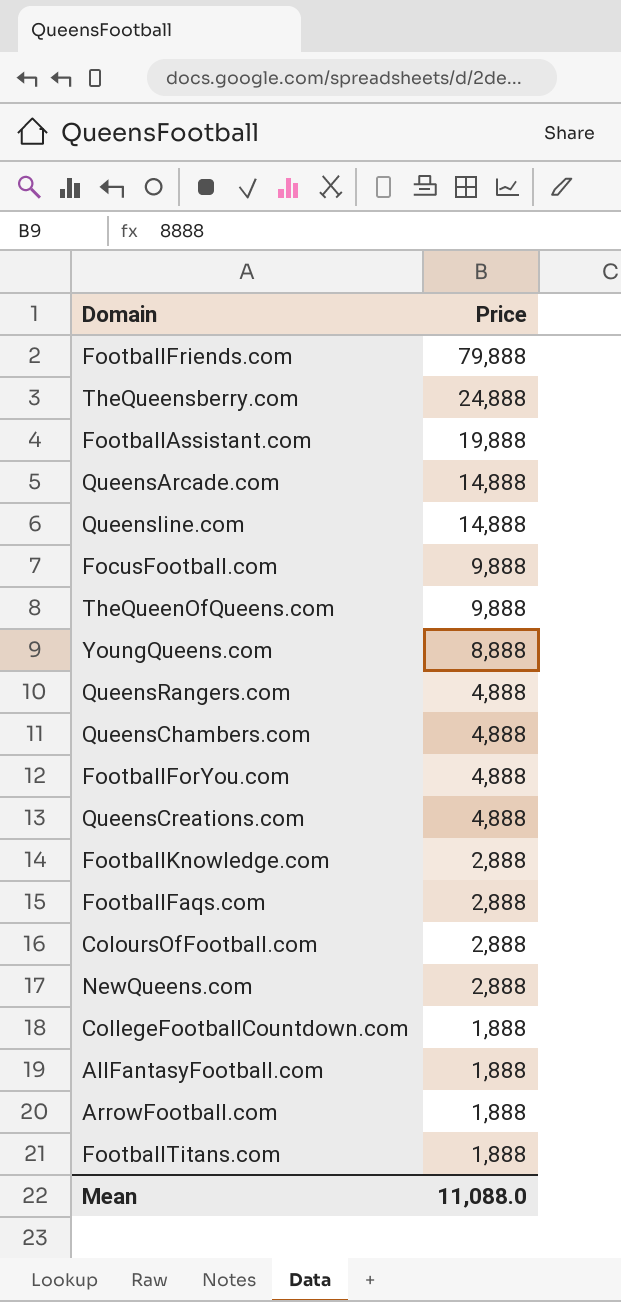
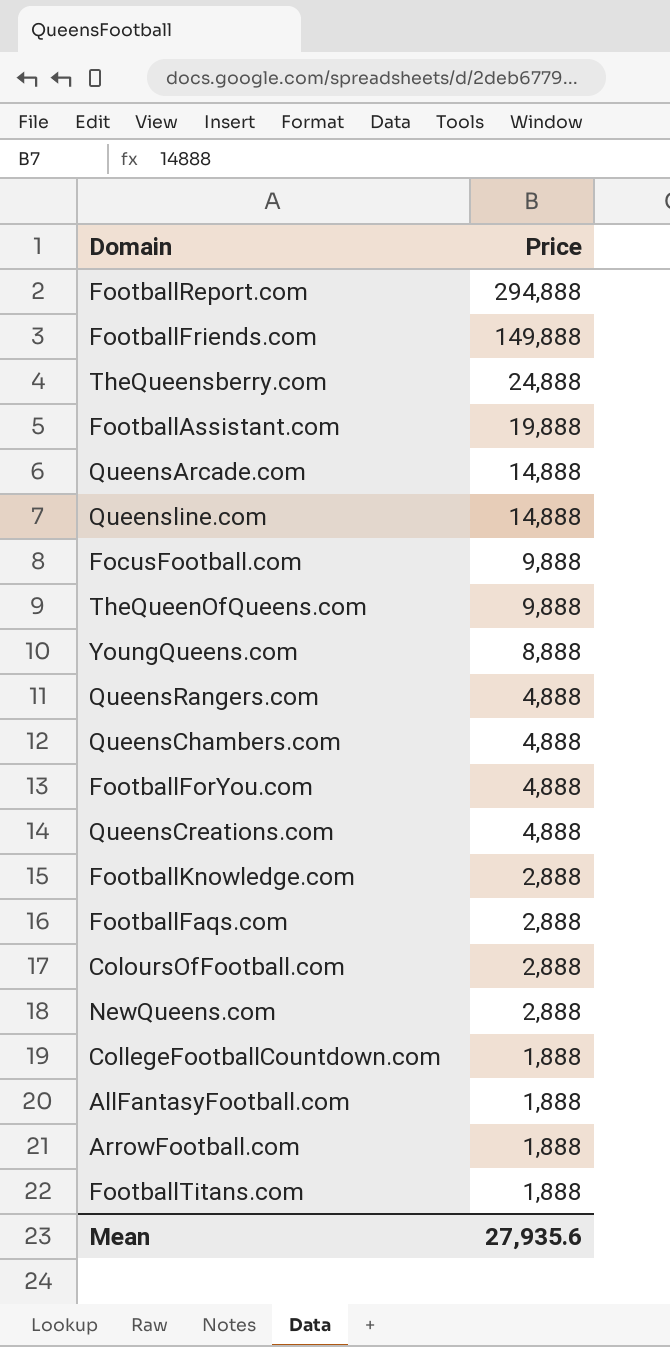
row FootballReport.com: none -> 294,888
FootballFriends.com | Price: 79,888 -> 149,888
Mean | Price: 11,088.0 -> 27,935.6

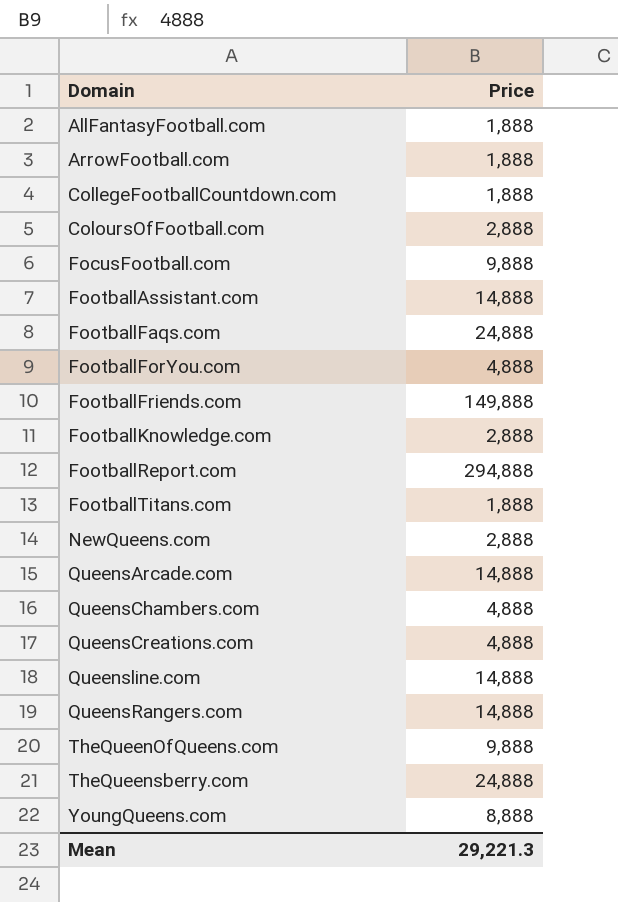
row order: Price descending -> Domain ascending
FootballAssistant.com | Price: 19,888 -> 14,888
FootballFaqs.com | Price: 2,888 -> 24,888
QueensRangers.com | Price: 4,888 -> 14,888
Mean | Price: 27,935.6 -> 29,221.3

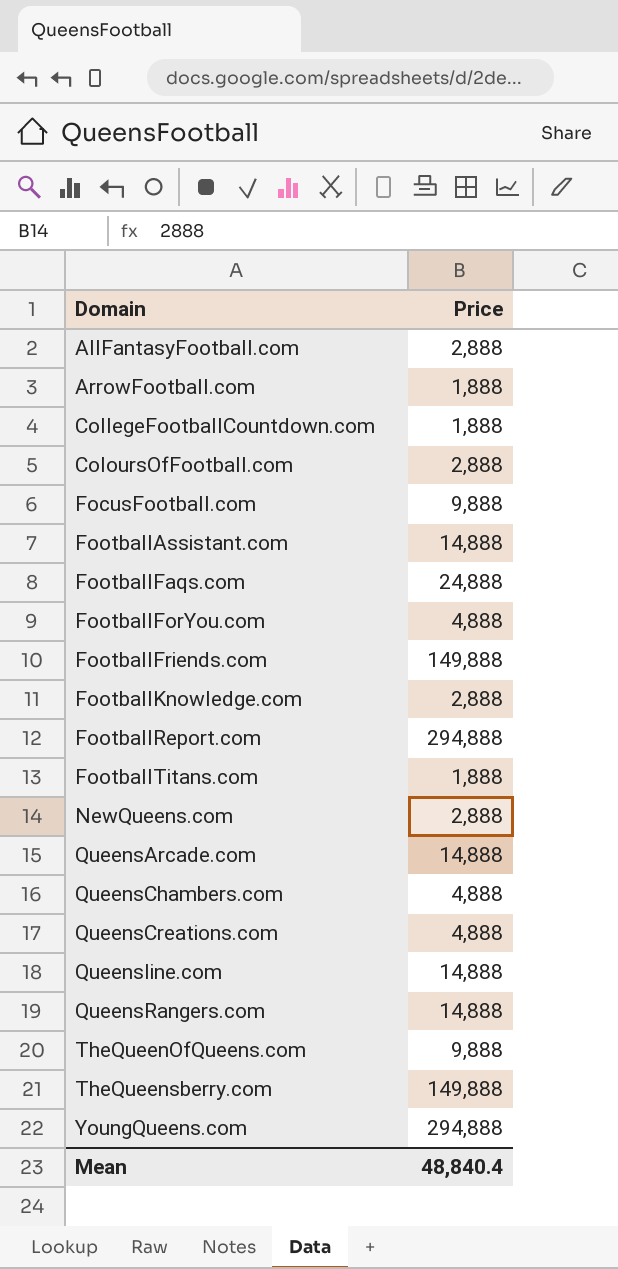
AllFantasyFootball.com | Price: 1,888 -> 2,888
TheQueensberry.com | Price: 24,888 -> 149,888
YoungQueens.com | Price: 8,888 -> 294,888
Mean | Price: 29,221.3 -> 48,840.4

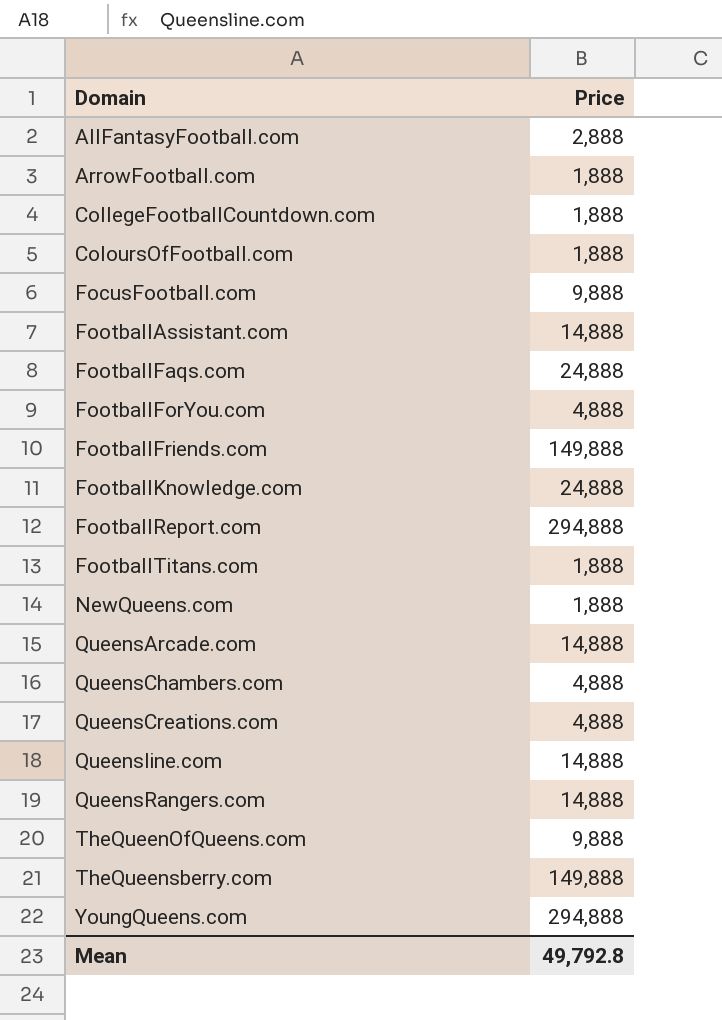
ColoursOfFootball.com | Price: 2,888 -> 1,888
FootballKnowledge.com | Price: 2,888 -> 24,888
NewQueens.com | Price: 2,888 -> 1,888
Mean | Price: 48,840.4 -> 49,792.8

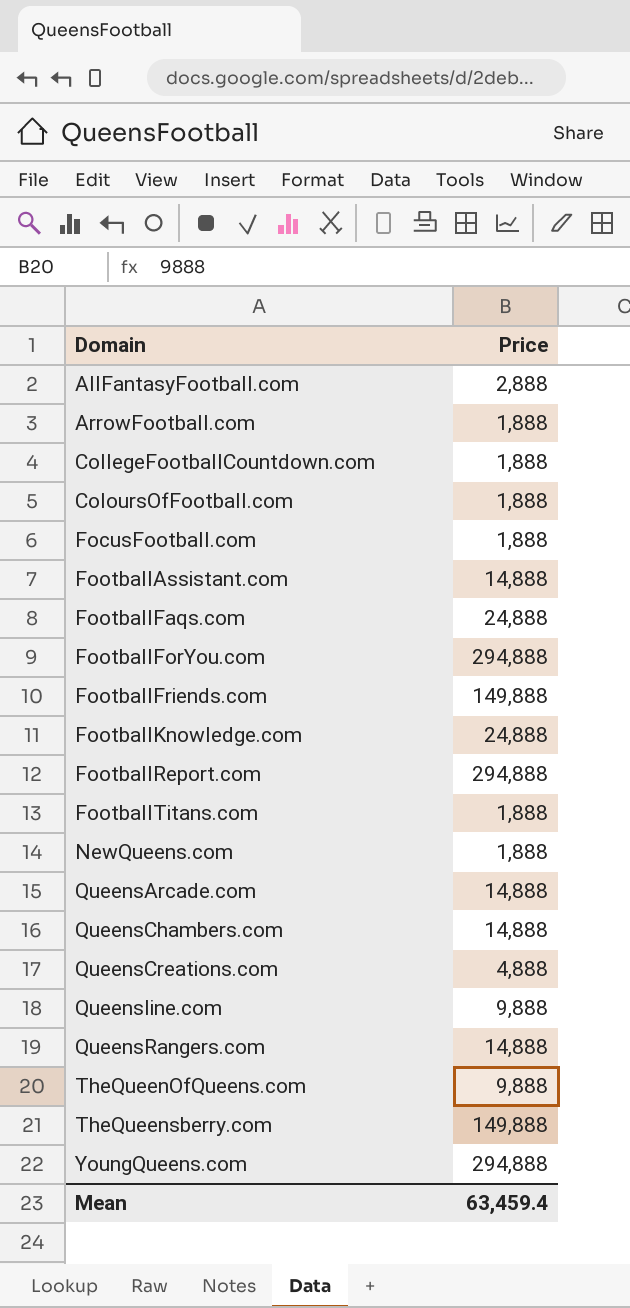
FocusFootball.com | Price: 9,888 -> 1,888
FootballForYou.com | Price: 4,888 -> 294,888
QueensChambers.com | Price: 4,888 -> 14,888
Queensline.com | Price: 14,888 -> 9,888
Mean | Price: 49,792.8 -> 63,459.4

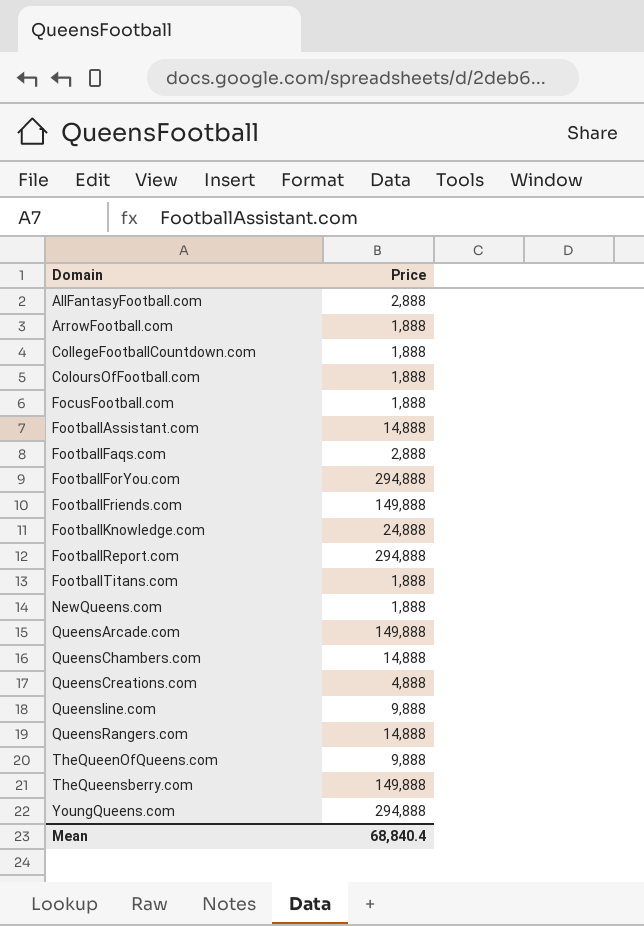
FootballFaqs.com | Price: 24,888 -> 2,888
QueensArcade.com | Price: 14,888 -> 149,888
Mean | Price: 63,459.4 -> 68,840.4

